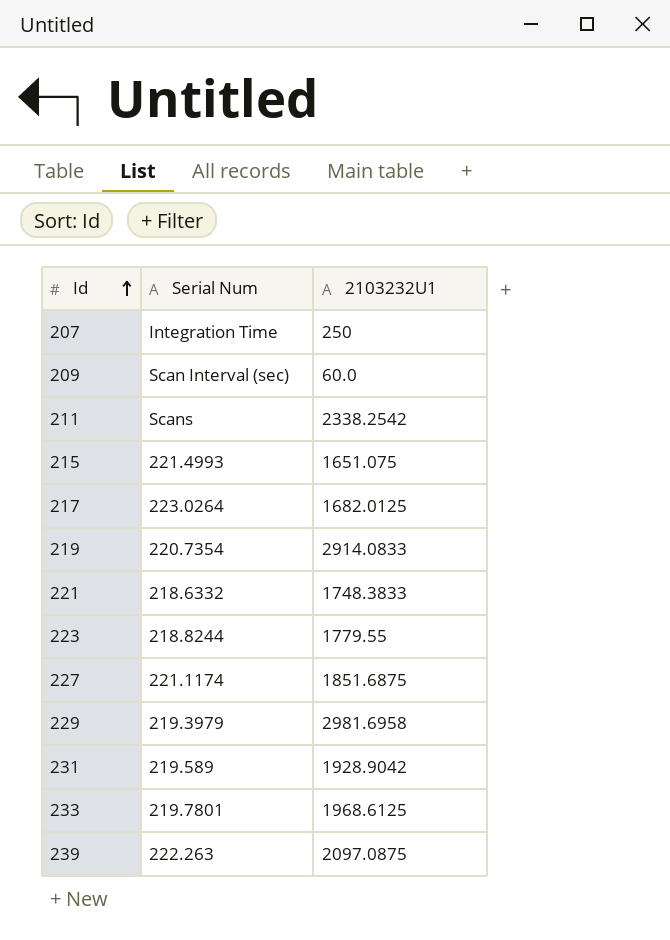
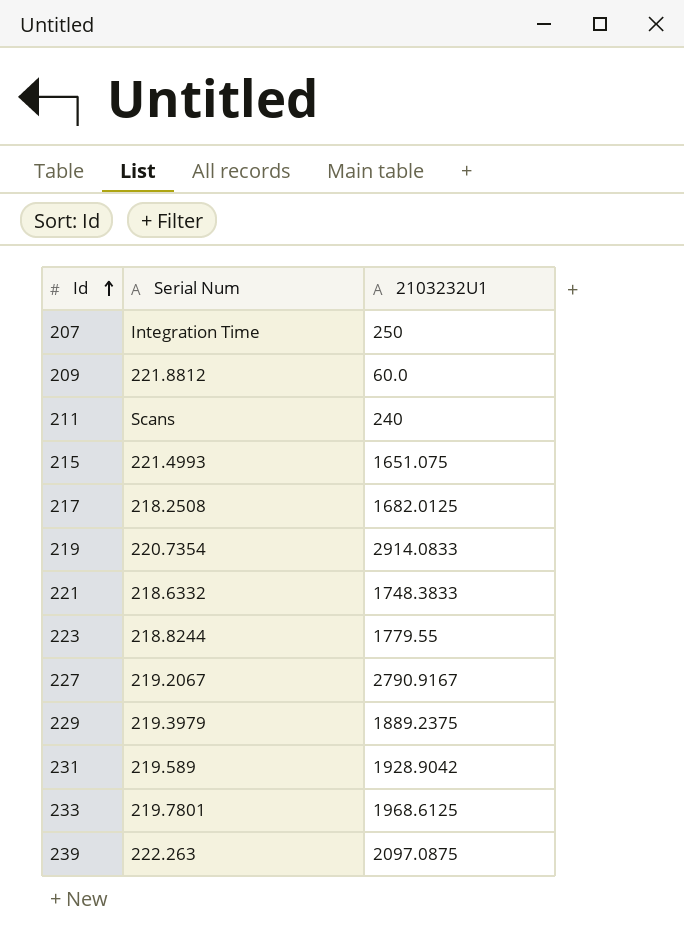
209 | Serial Num: Scan Interval (sec) -> 221.8812
211 | 2103232U1: 2338.2542 -> 240
217 | Serial Num: 223.0264 -> 218.2508
227 | Serial Num: 221.1174 -> 219.2067
227 | 2103232U1: 1851.6875 -> 2790.9167
229 | 2103232U1: 2981.6958 -> 1889.2375

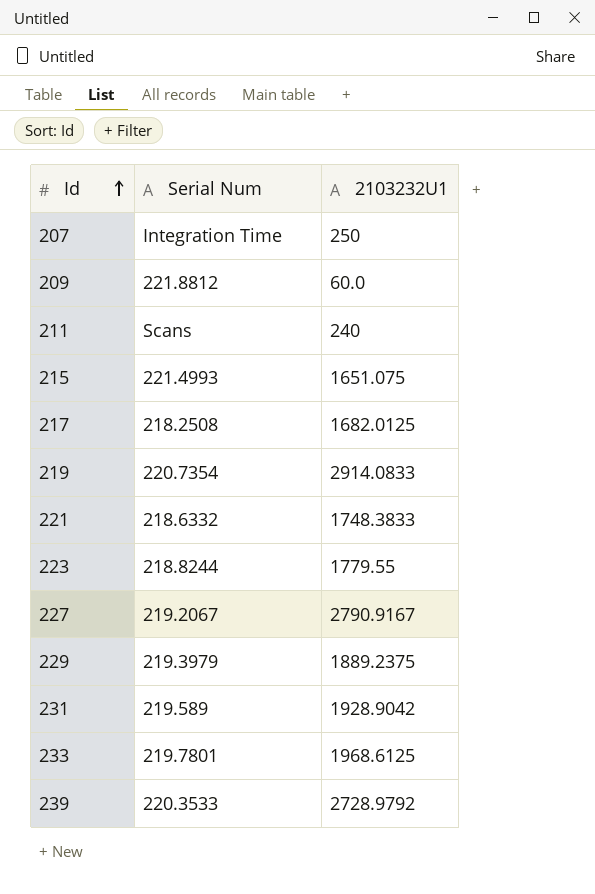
239 | Serial Num: 222.263 -> 220.3533
239 | 2103232U1: 2097.0875 -> 2728.9792

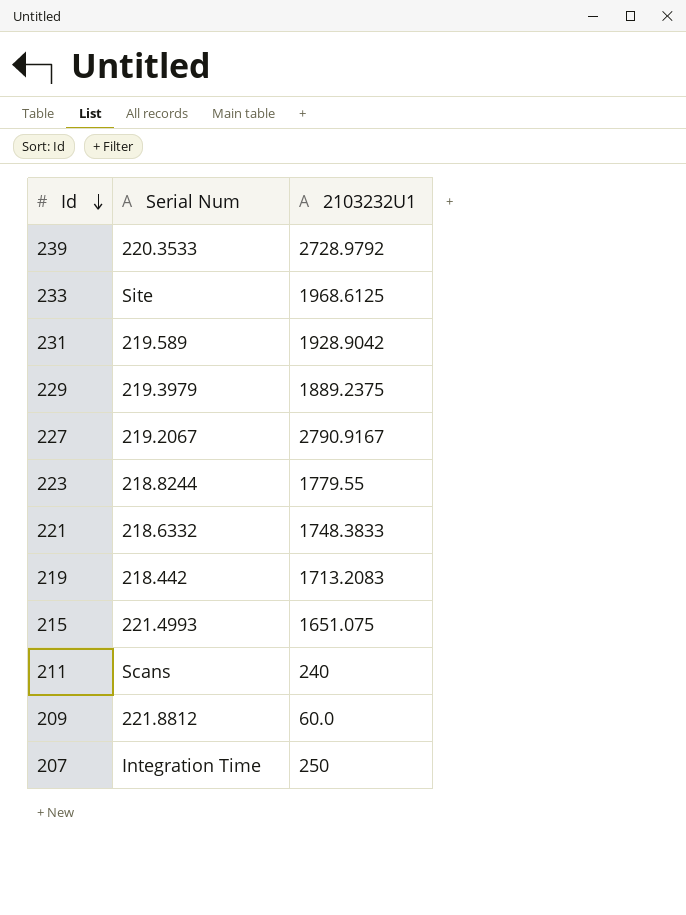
row order: Id ascending -> Id descending
row 217: 218.2508 | 1682.0125 -> none
233 | Serial Num: 219.7801 -> Site
219 | Serial Num: 220.7354 -> 218.442
219 | 2103232U1: 2914.0833 -> 1713.2083

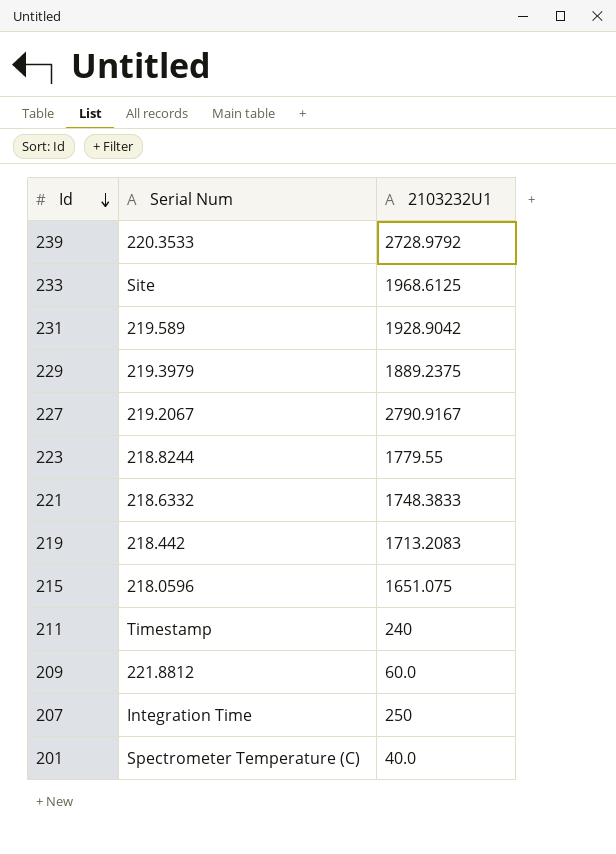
215 | Serial Num: 221.4993 -> 218.0596
211 | Serial Num: Scans -> Timestamp
row 201: none -> Spectrometer Temperature (C) | 40.0

